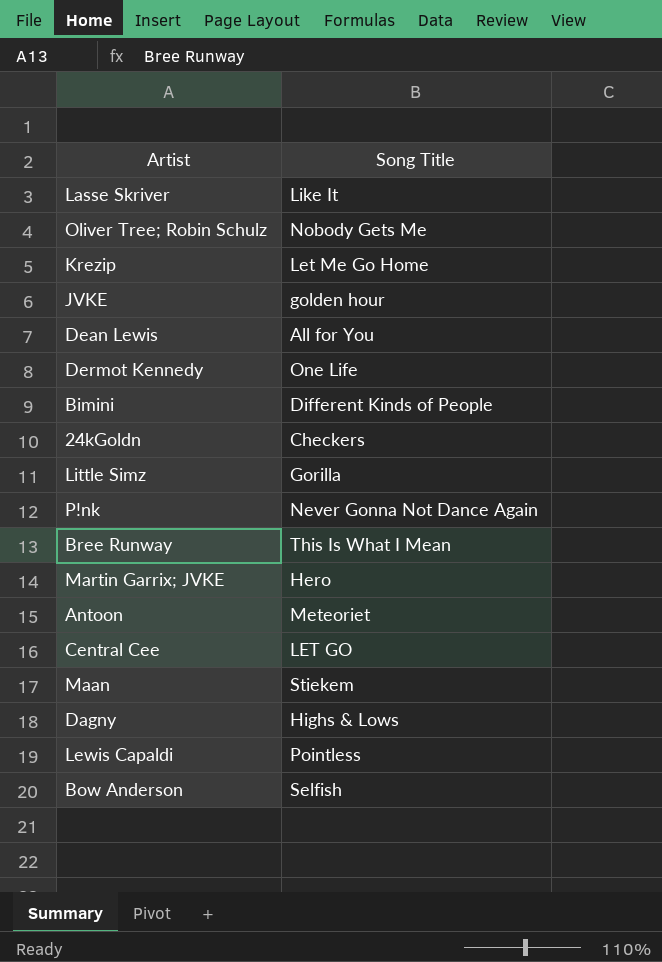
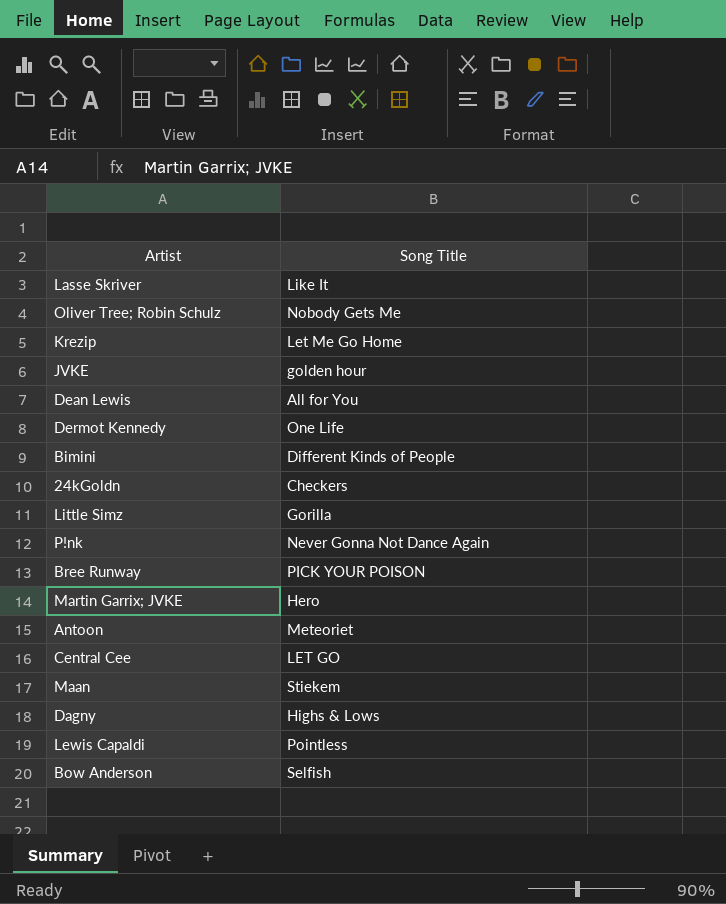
Bree Runway | Song Title: This Is What I Mean -> PICK YOUR POISON

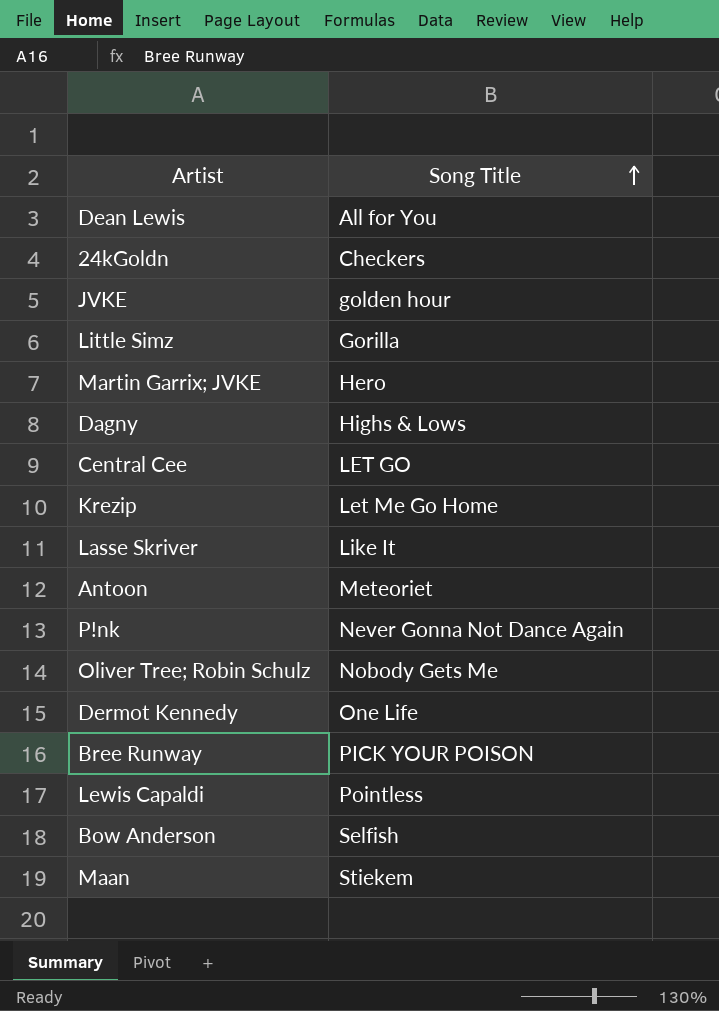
row order: none -> Song Title ascending
row Bimini: Different Kinds of People -> none

